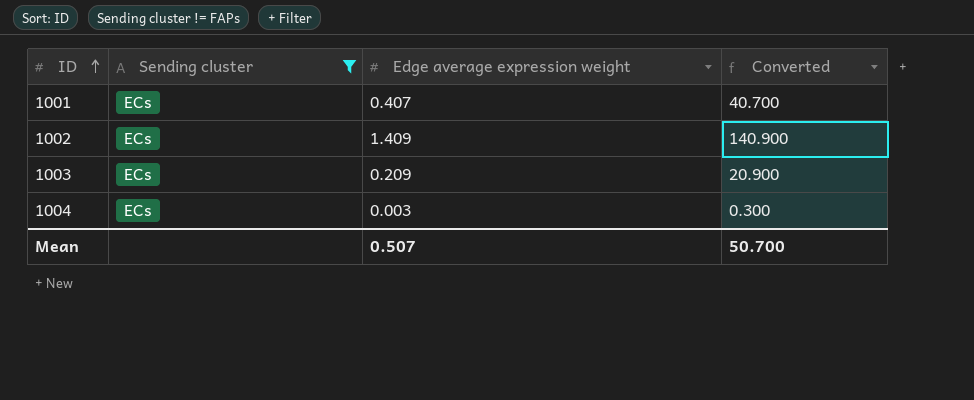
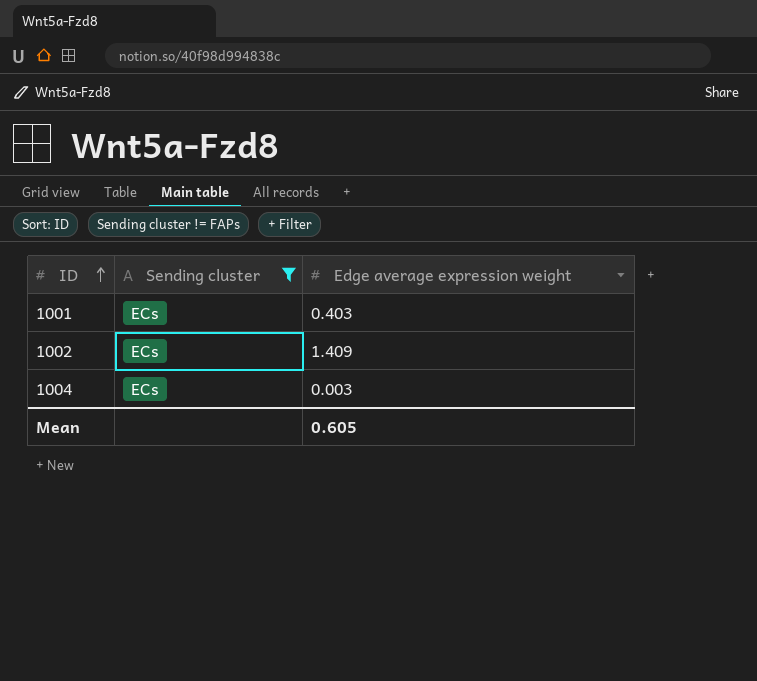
column Converted | formula: [Edge average expression weight] * 100 -> none
row 1003: ECs | 0.209 | 20.900 -> none
1001 | Edge average expression weight: 0.407 -> 0.403
Mean | Edge average expression weight: 0.507 -> 0.605

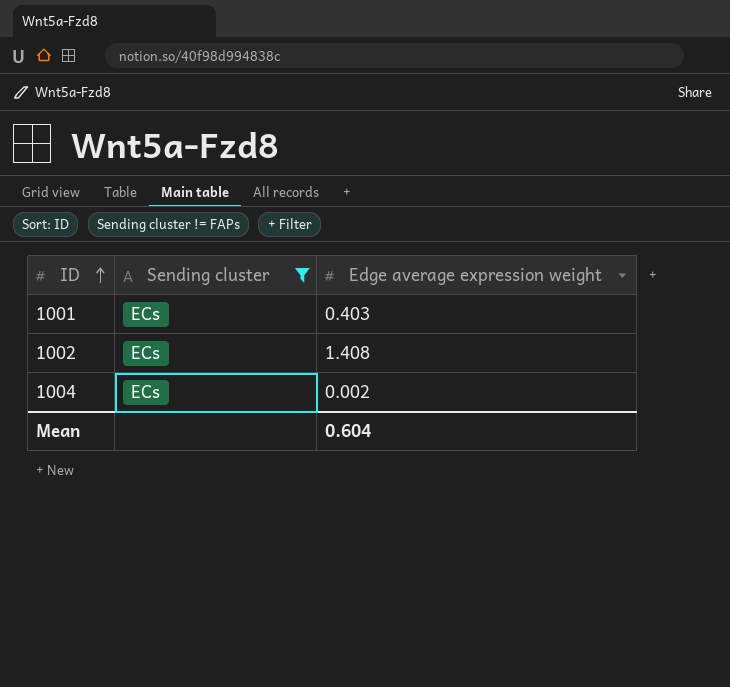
1002 | Edge average expression weight: 1.409 -> 1.408
1004 | Edge average expression weight: 0.003 -> 0.002
Mean | Edge average expression weight: 0.605 -> 0.604

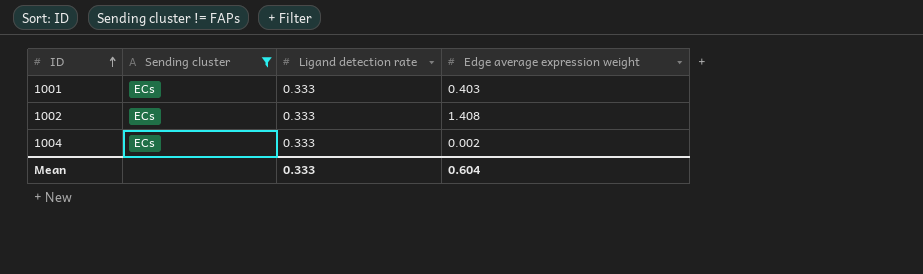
column Ligand detection rate | position: none -> 3

